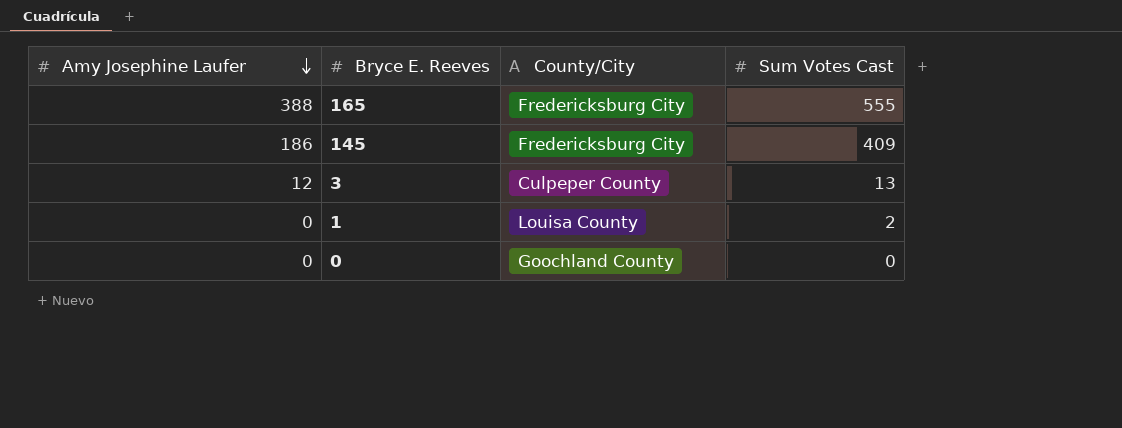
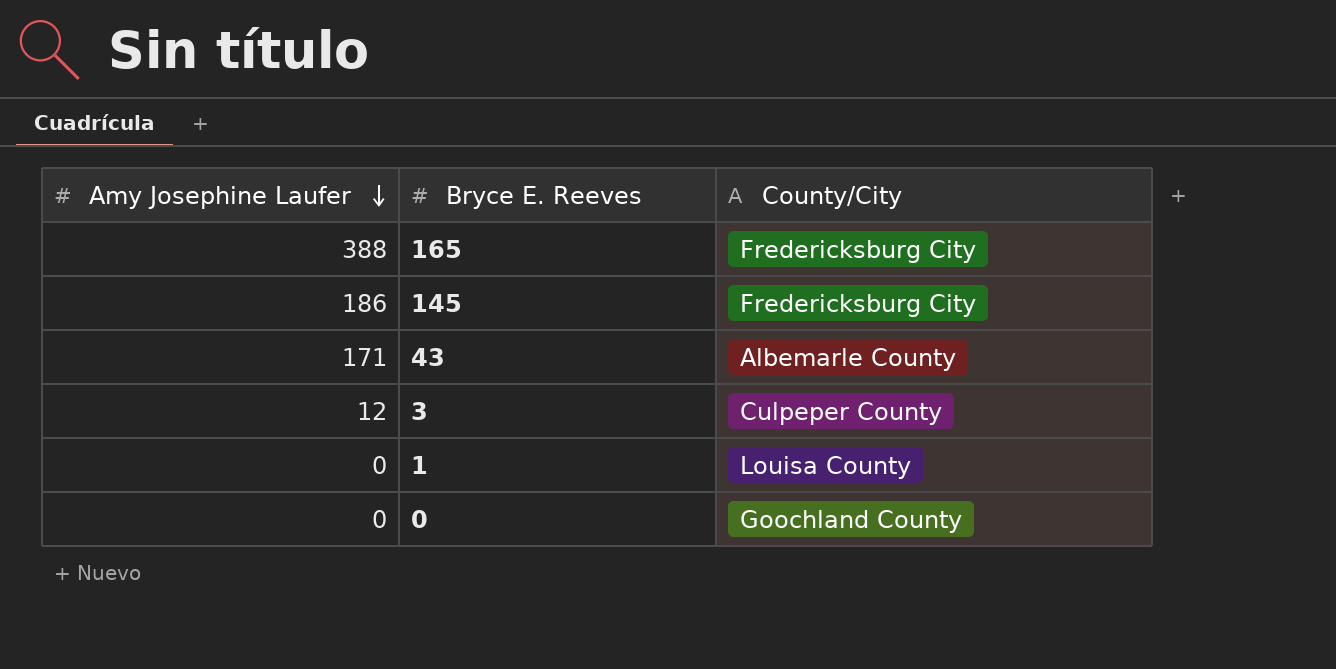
column Sum Votes Cast | position: 4 -> none
row 43: none -> 171 | Albemarle County

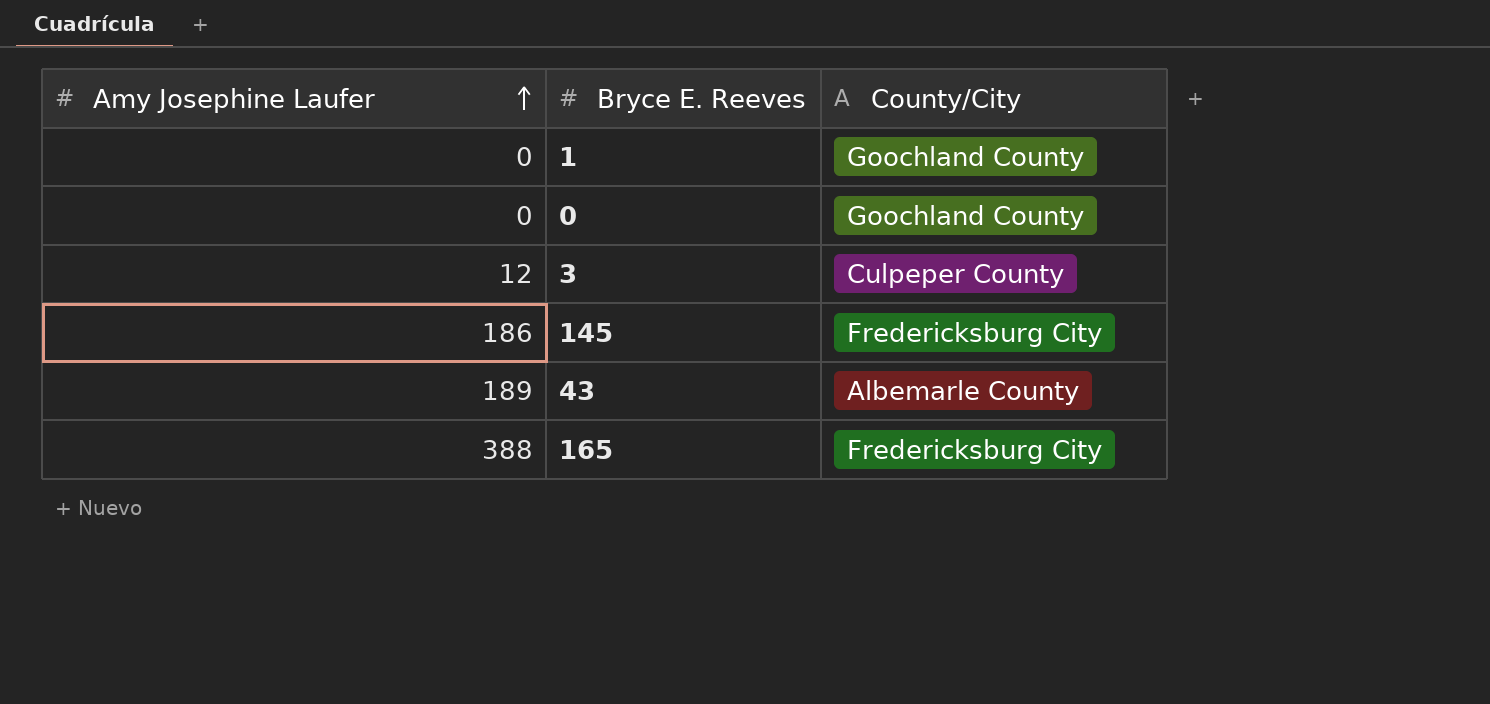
row order: Amy Josephine Laufer descending -> Amy Josephine Laufer ascending
1 | County/City: Louisa County -> Goochland County
43 | Amy Josephine Laufer: 171 -> 189

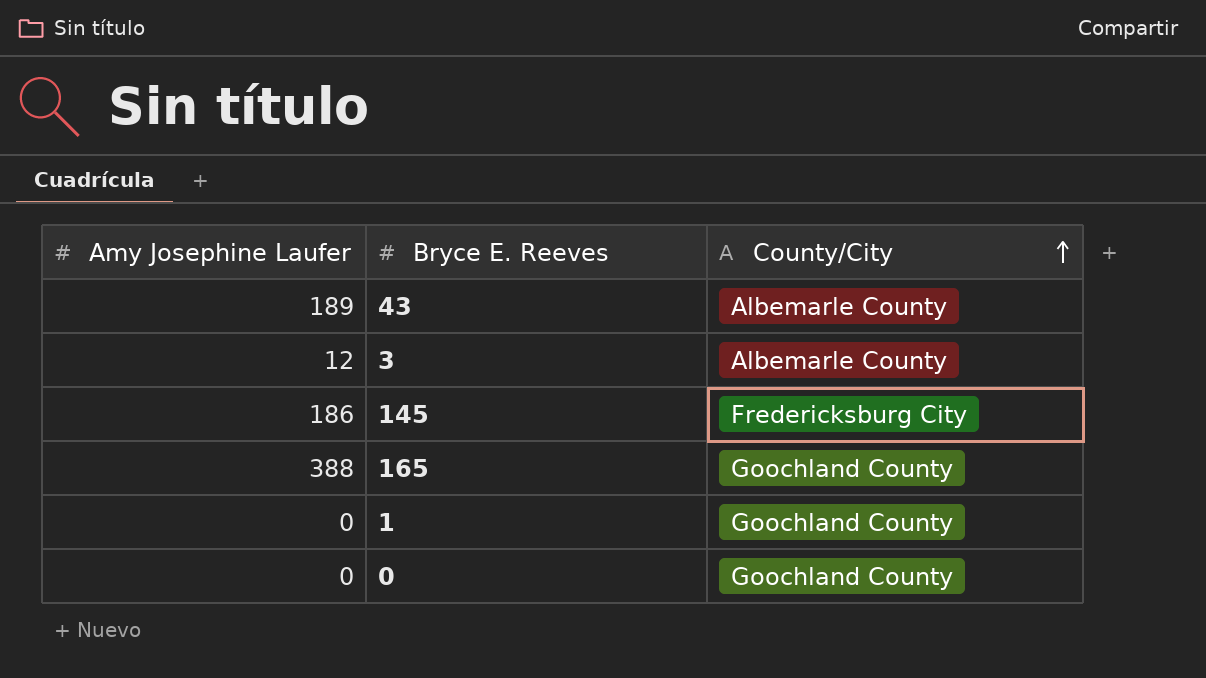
row order: Amy Josephine Laufer ascending -> County/City ascending
3 | County/City: Culpeper County -> Albemarle County
165 | County/City: Fredericksburg City -> Goochland County

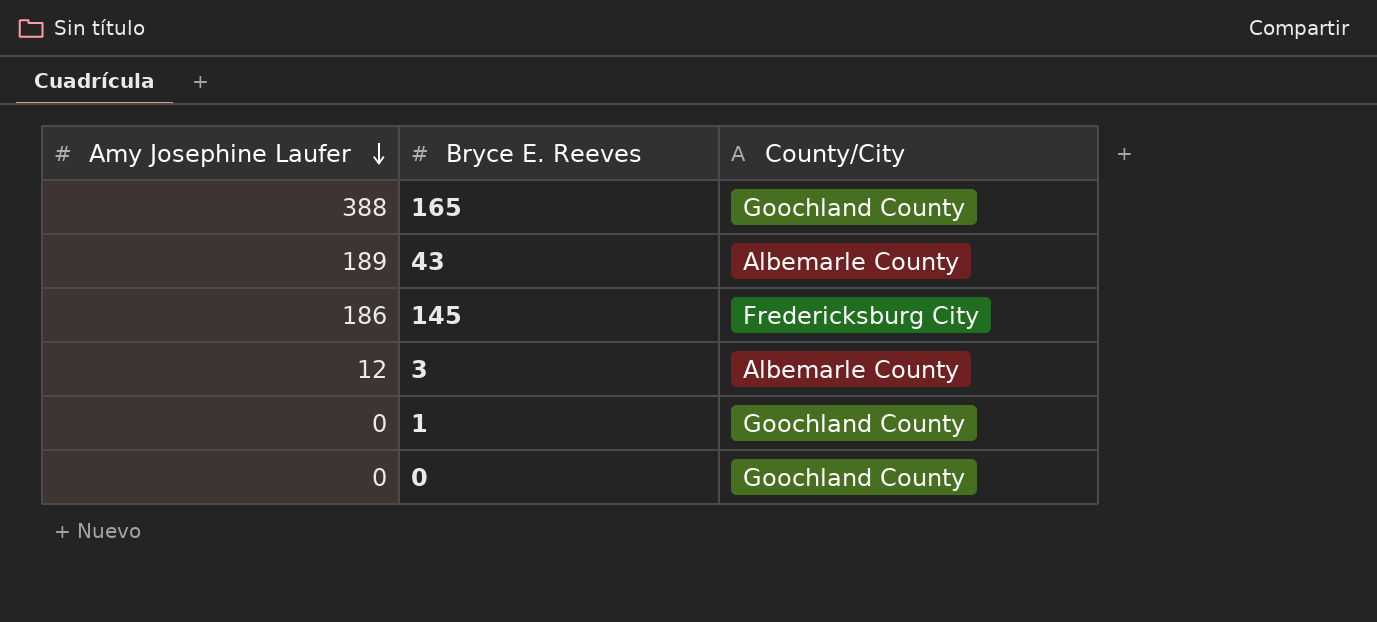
row order: County/City ascending -> Amy Josephine Laufer descending

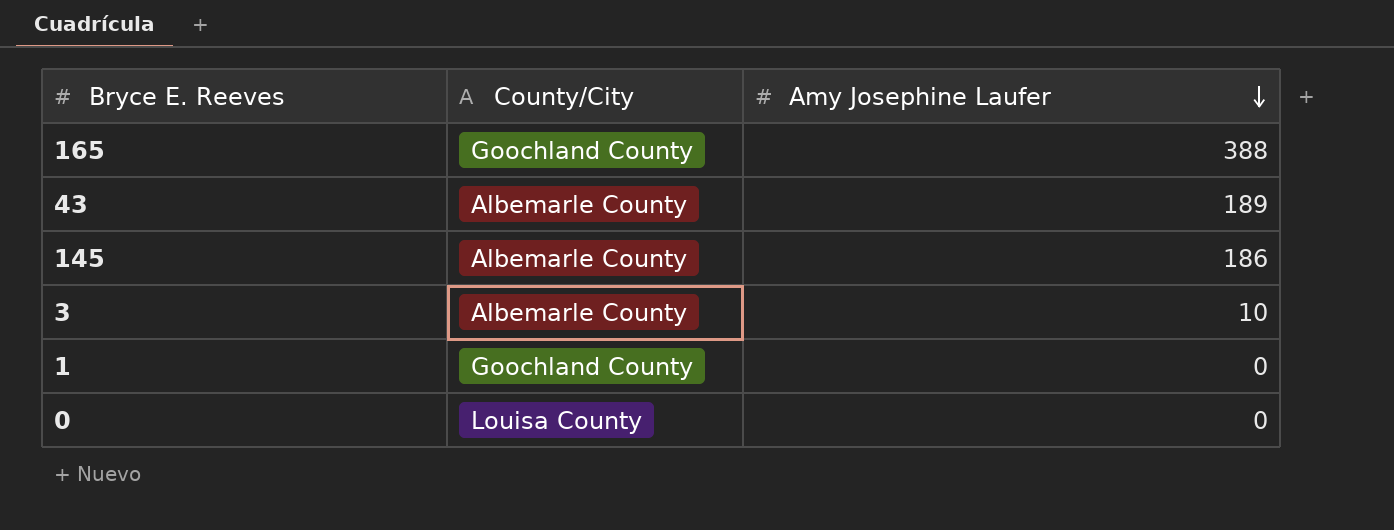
column Amy Josephine Laufer | position: 1 -> 3
145 | County/City: Fredericksburg City -> Albemarle County
3 | Amy Josephine Laufer: 12 -> 10
0 | County/City: Goochland County -> Louisa County

